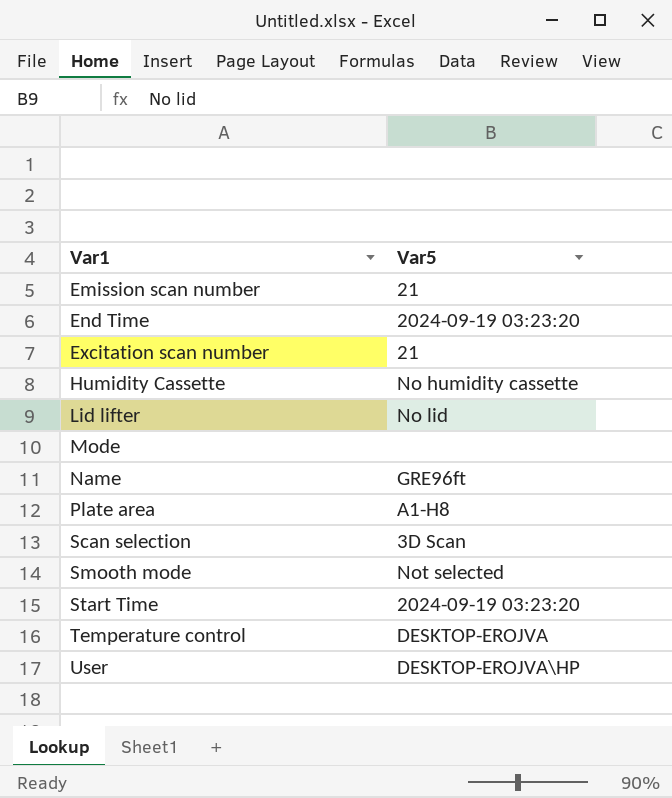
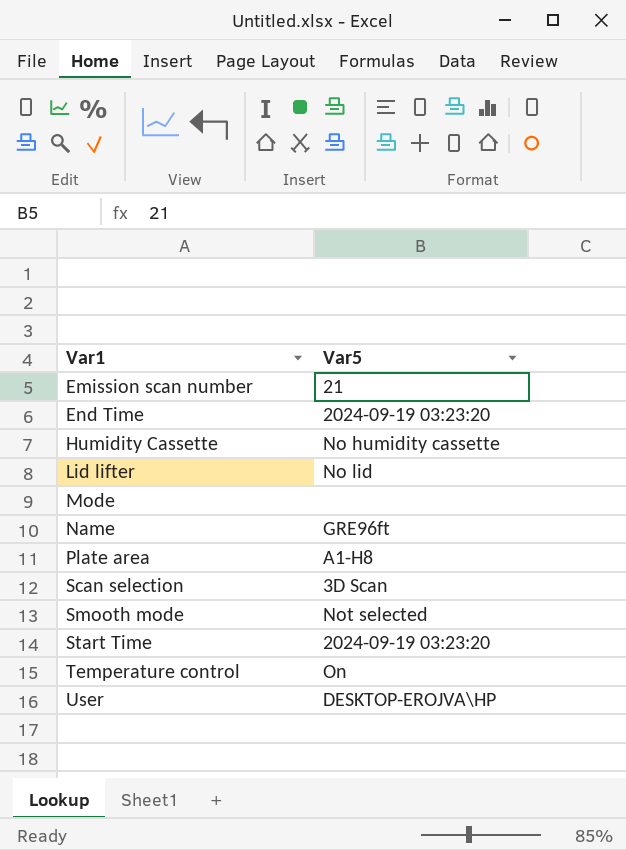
row Excitation scan number: 21 -> none
Temperature control | Var5: DESKTOP-EROJVA -> On

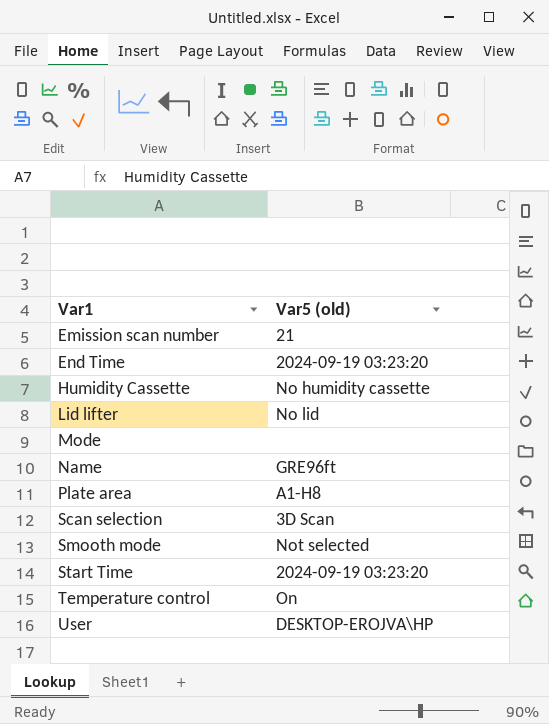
column name: Var5 -> Var5 (old)

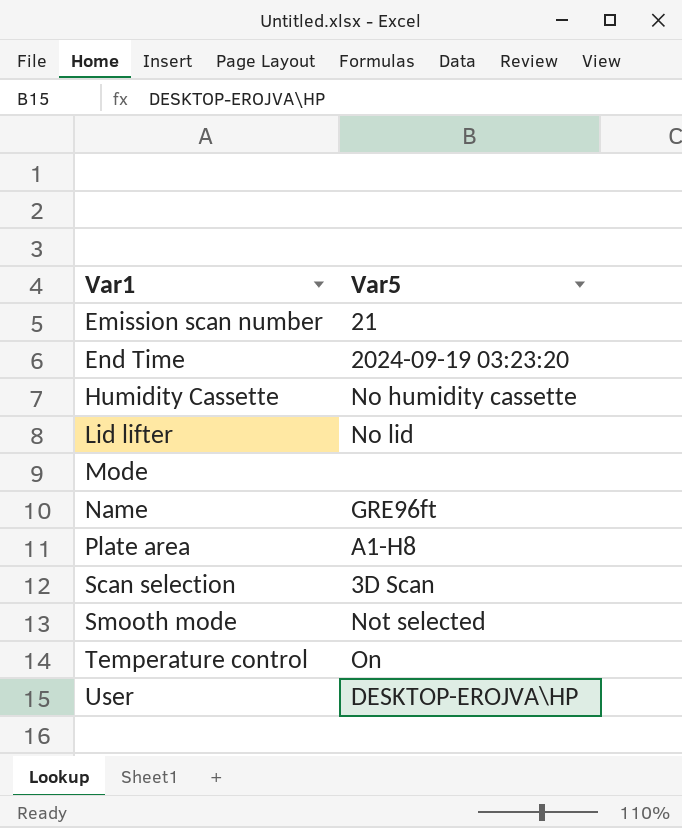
column name: Var5 (old) -> Var5
row Start Time: 2024-09-19 03:23:20 -> none

